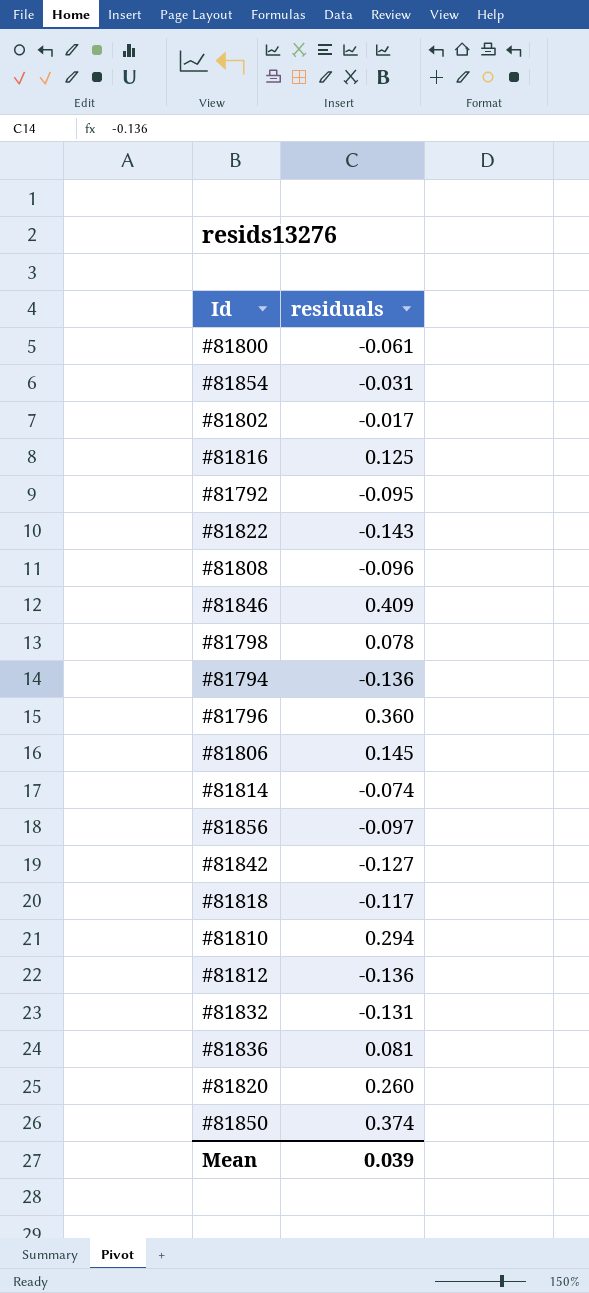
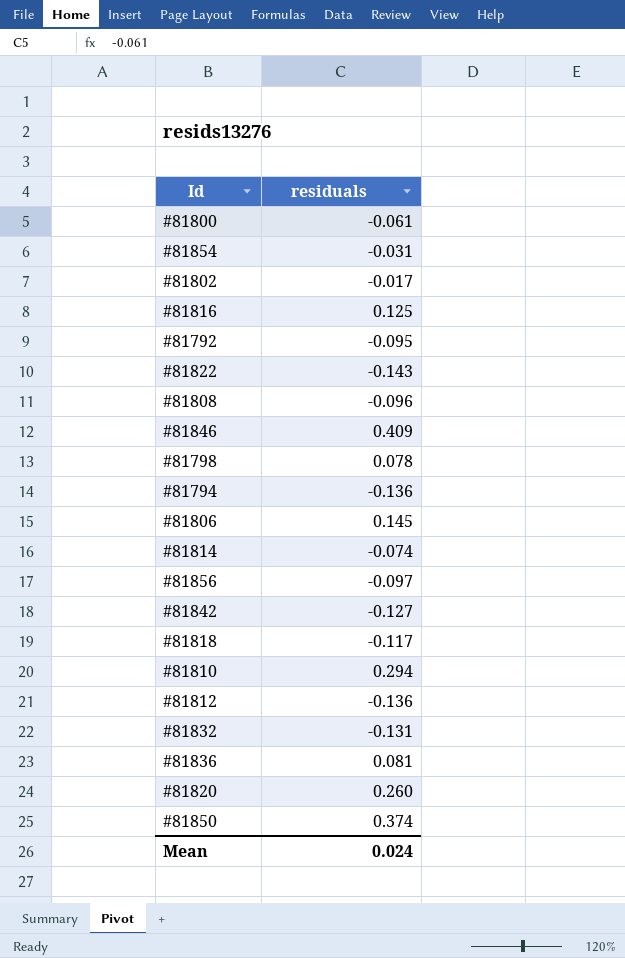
row #81796: 0.360 -> none
Mean | residuals: 0.039 -> 0.024

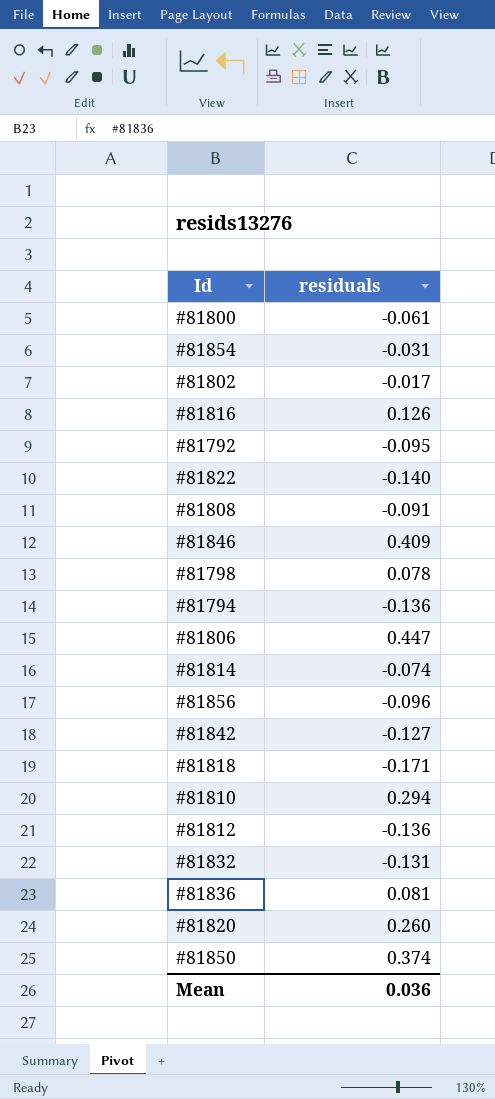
#81816 | residuals: 0.125 -> 0.126
#81822 | residuals: -0.143 -> -0.140
#81808 | residuals: -0.096 -> -0.091
#81806 | residuals: 0.145 -> 0.447
#81856 | residuals: -0.097 -> -0.096
#81818 | residuals: -0.117 -> -0.171
Mean | residuals: 0.024 -> 0.036

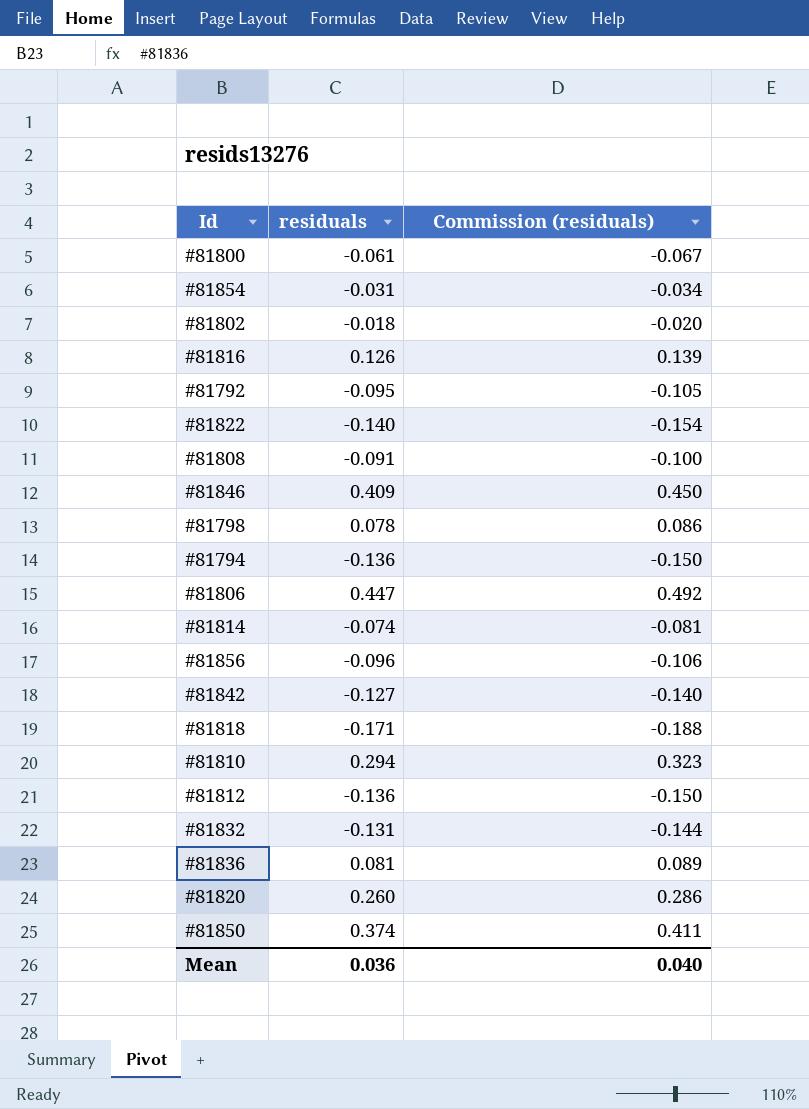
column Commission (residuals) | formula: none -> [residuals] * 1.1
#81802 | residuals: -0.017 -> -0.018

